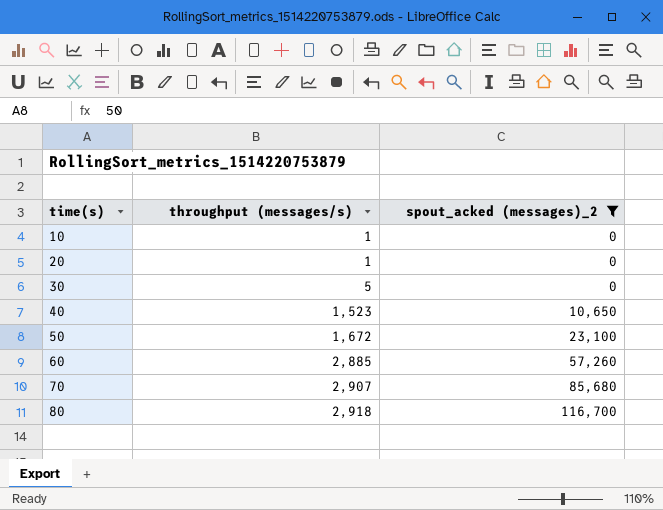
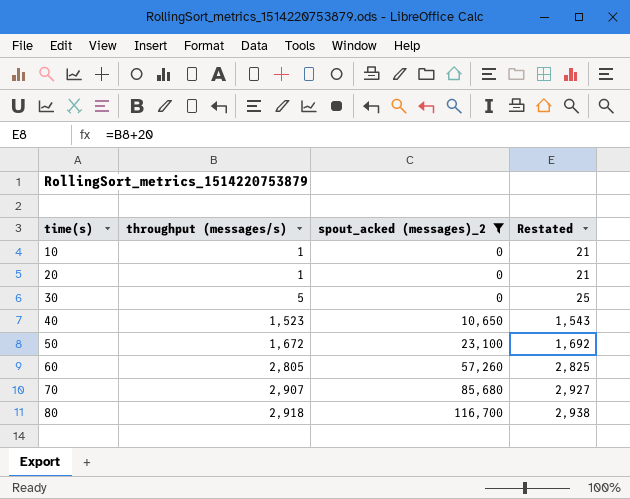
column Restated | formula: none -> [throughput (messages/s)] + 20
60 | throughput (messages/s): 2,885 -> 2,805

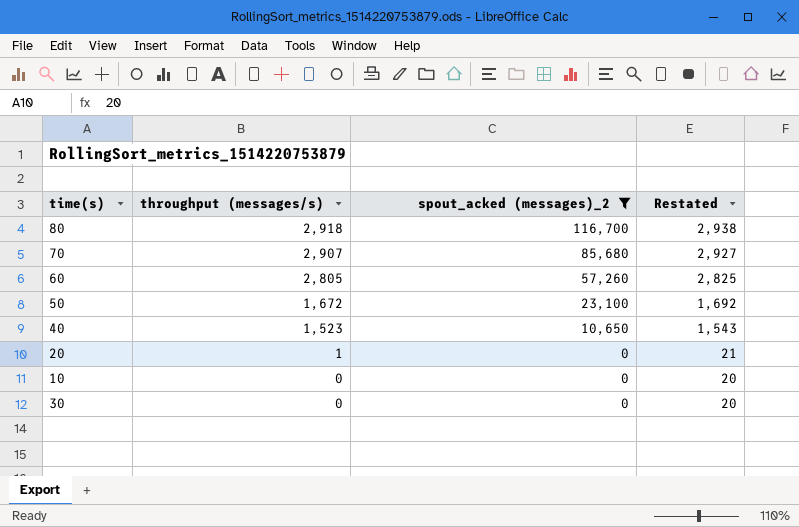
row order: time(s) ascending -> throughput (messages/s) descending
10 | throughput (messages/s): 1 -> 0
10 | Restated: 21 -> 20
30 | throughput (messages/s): 5 -> 0
30 | Restated: 25 -> 20

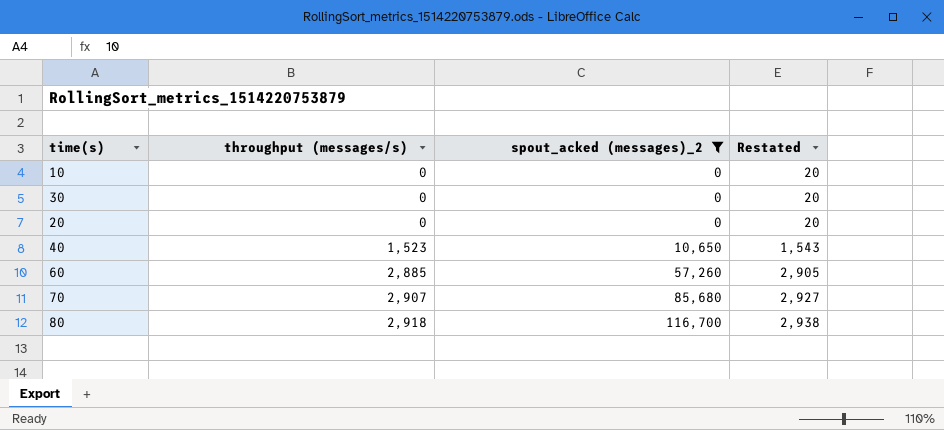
row order: throughput (messages/s) descending -> throughput (messages/s) ascending
row 50: 1,672 | 23,100 | 1,692 -> none
20 | throughput (messages/s): 1 -> 0
20 | Restated: 21 -> 20
60 | throughput (messages/s): 2,805 -> 2,885
60 | Restated: 2,825 -> 2,905

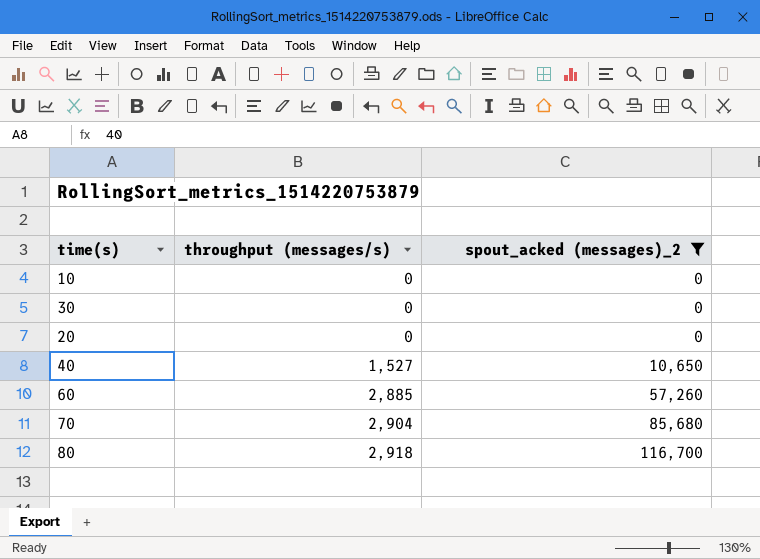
column Restated | formula: [throughput (messages/s)] + 20 -> none
40 | throughput (messages/s): 1,523 -> 1,527
70 | throughput (messages/s): 2,907 -> 2,904

